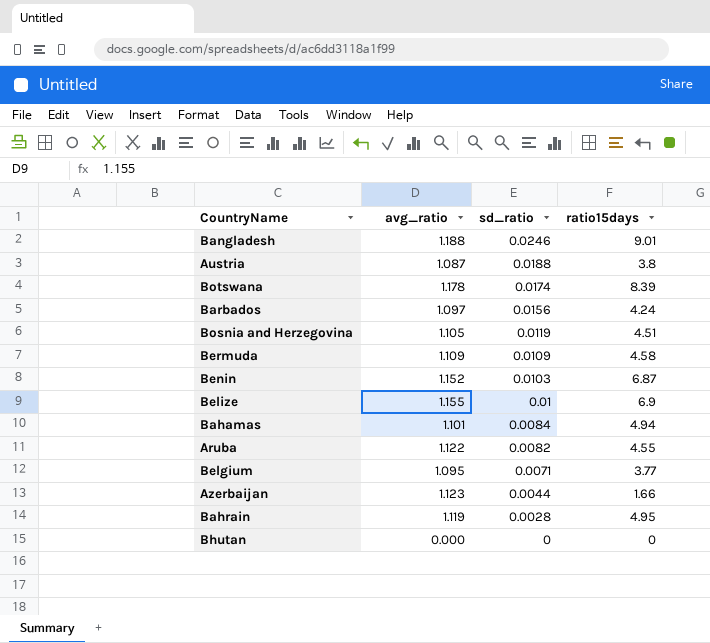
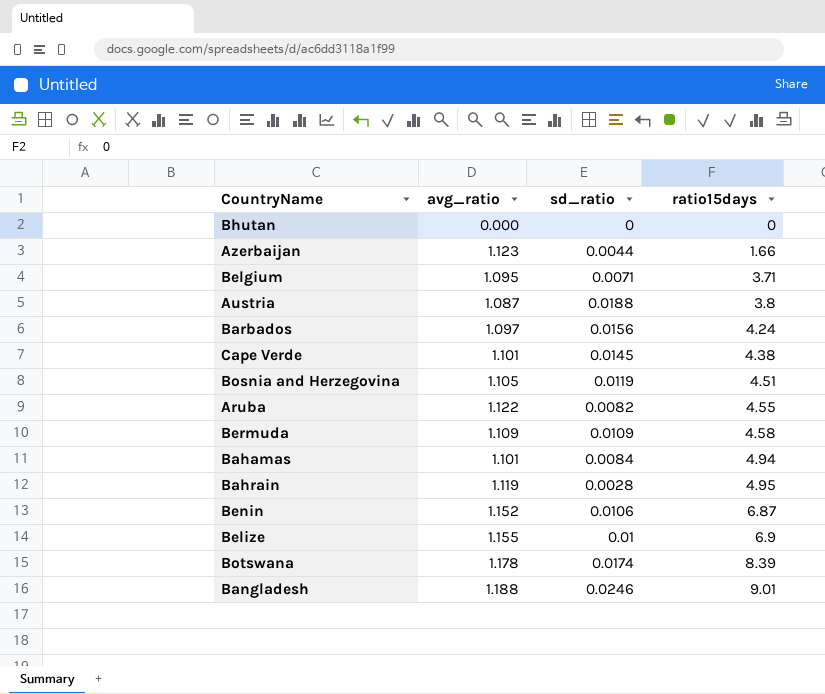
row order: sd_ratio descending -> ratio15days ascending
Belgium | ratio15days: 3.77 -> 3.71
row Cape Verde: none -> 1.101 | 0.0145 | 4.38
Benin | sd_ratio: 0.0103 -> 0.0106

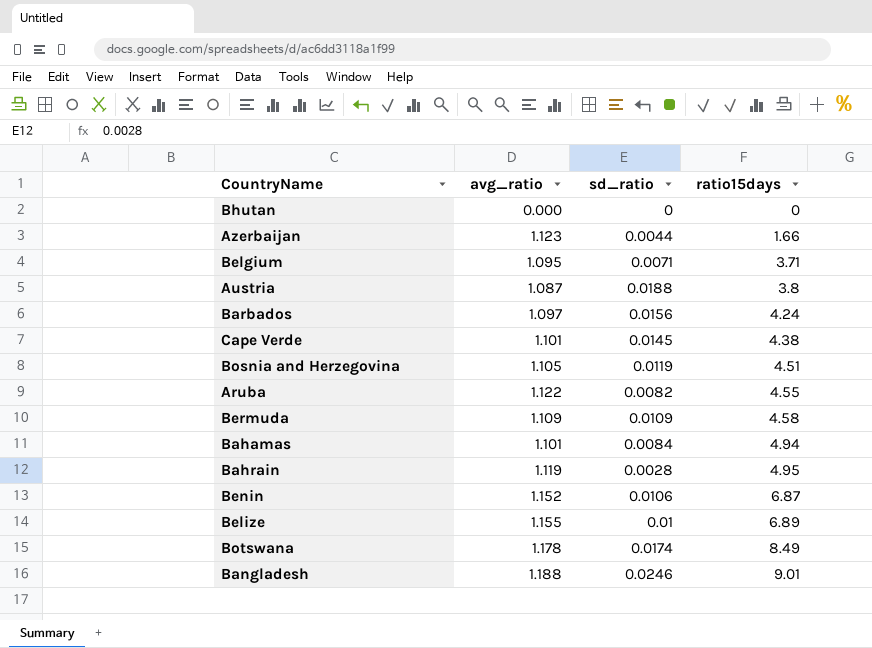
Belize | ratio15days: 6.9 -> 6.89
Botswana | ratio15days: 8.39 -> 8.49

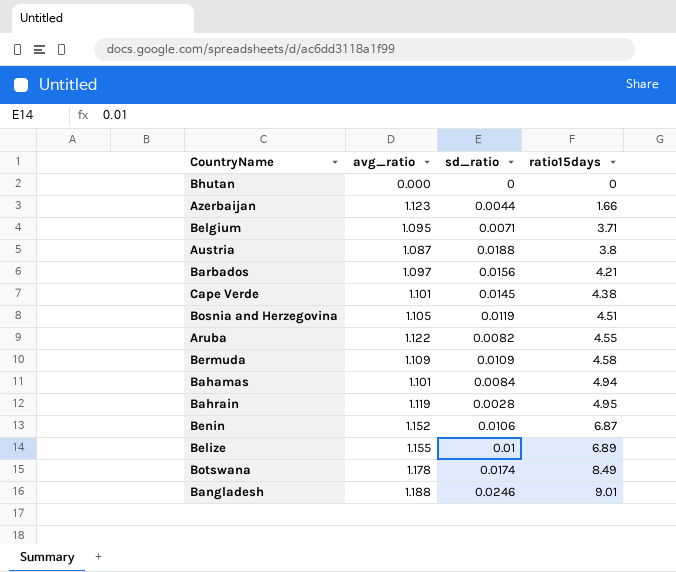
Barbados | ratio15days: 4.24 -> 4.21

